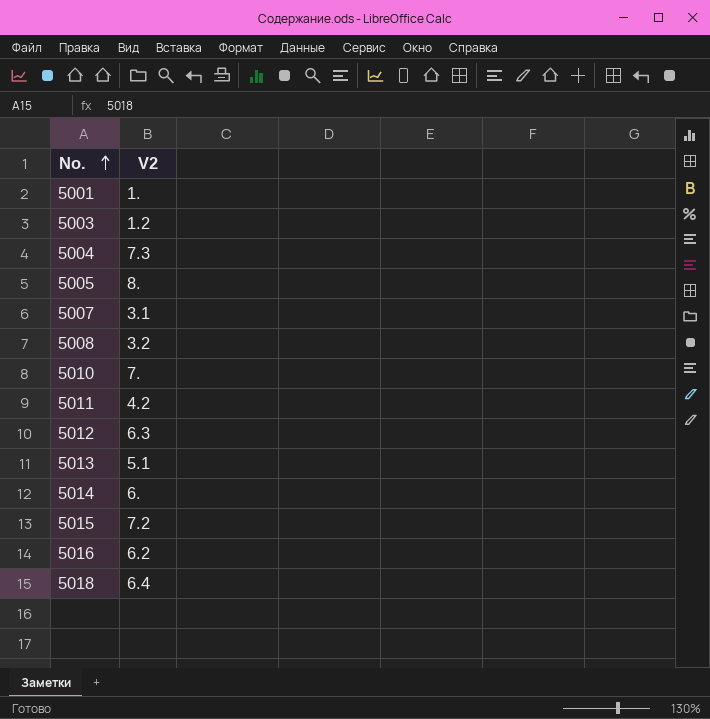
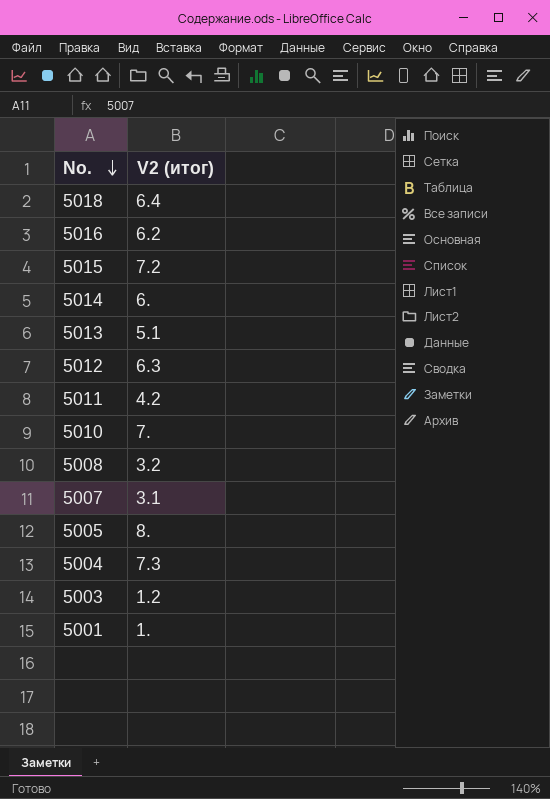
row order: No. ascending -> No. descending
column name: V2 -> V2 (итог)

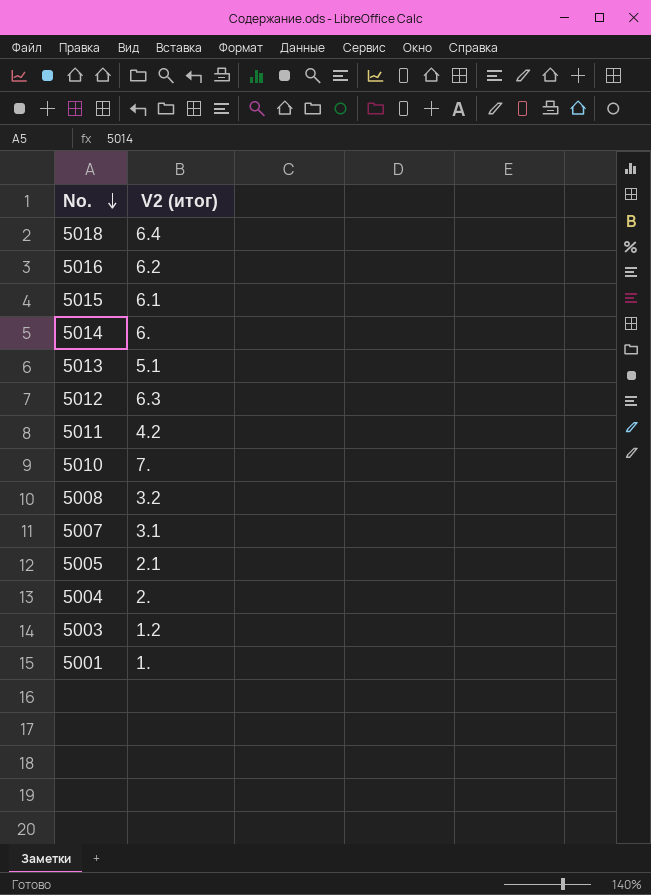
5015 | V2 (итог): 7.2 -> 6.1
5005 | V2 (итог): 8. -> 2.1
5004 | V2 (итог): 7.3 -> 2.

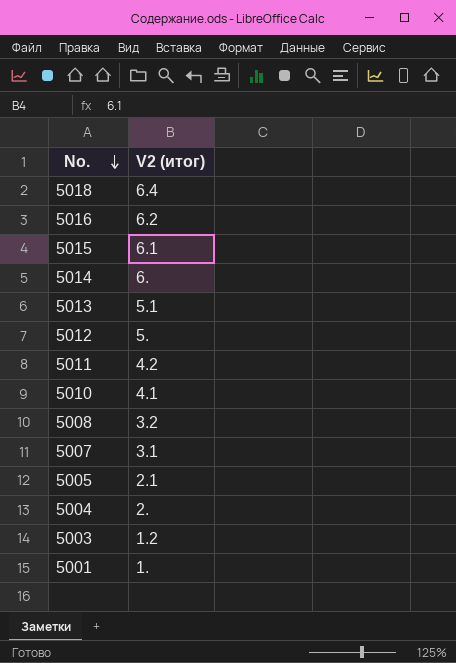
5012 | V2 (итог): 6.3 -> 5.
5010 | V2 (итог): 7. -> 4.1

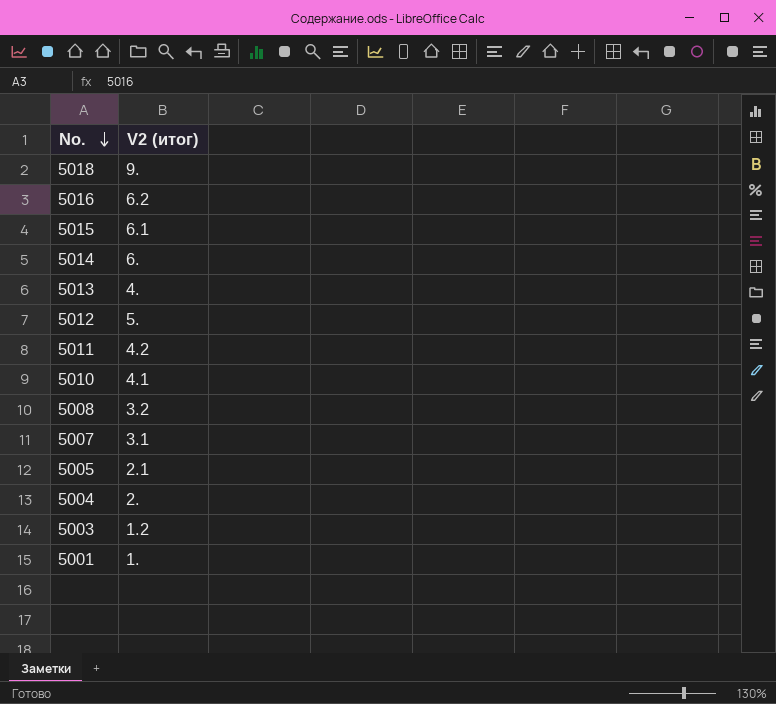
5018 | V2 (итог): 6.4 -> 9.
5013 | V2 (итог): 5.1 -> 4.

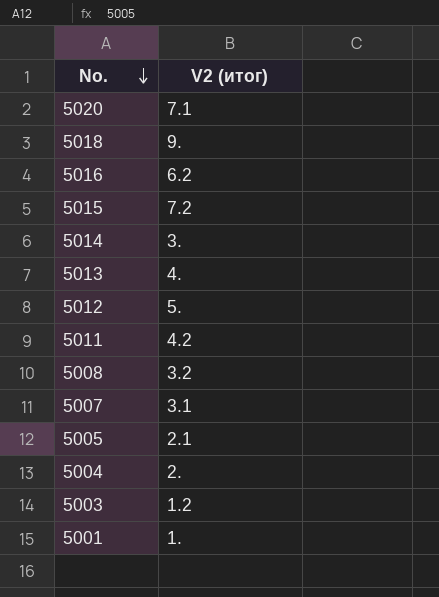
row 5010: 4.1 -> none
row 5020: none -> 7.1
5015 | V2 (итог): 6.1 -> 7.2
5014 | V2 (итог): 6. -> 3.

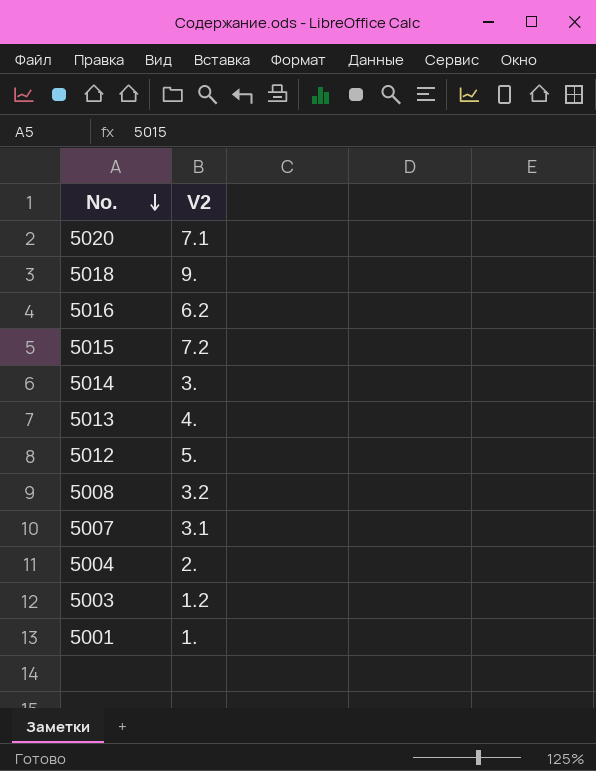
column name: V2 (итог) -> V2
row 5011: 4.2 -> none
row 5005: 2.1 -> none

